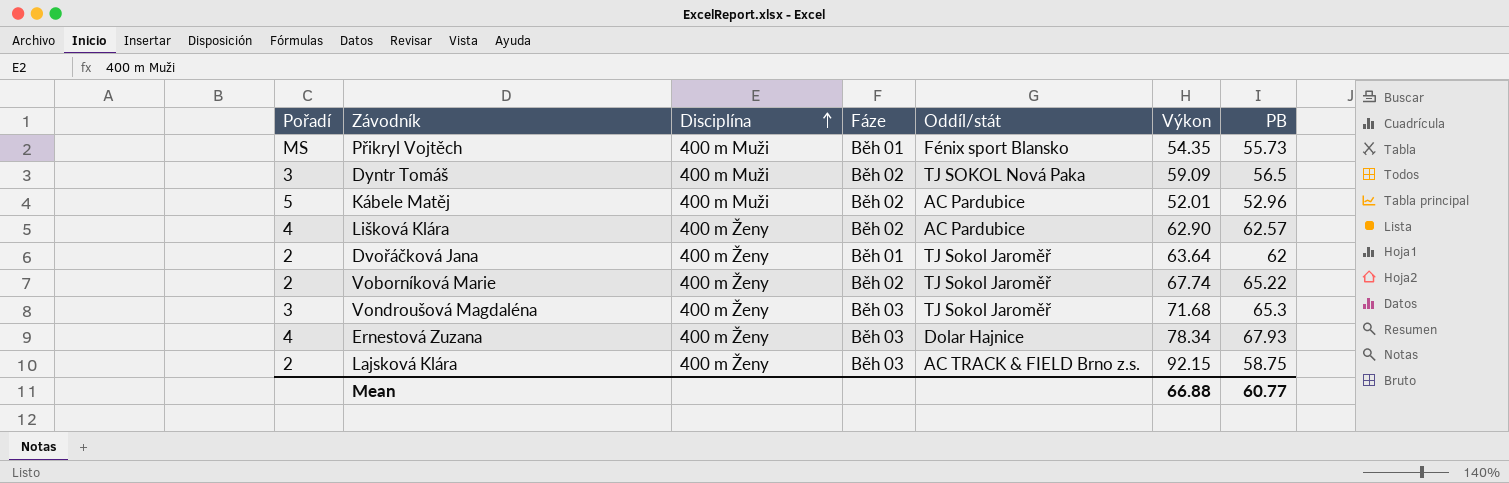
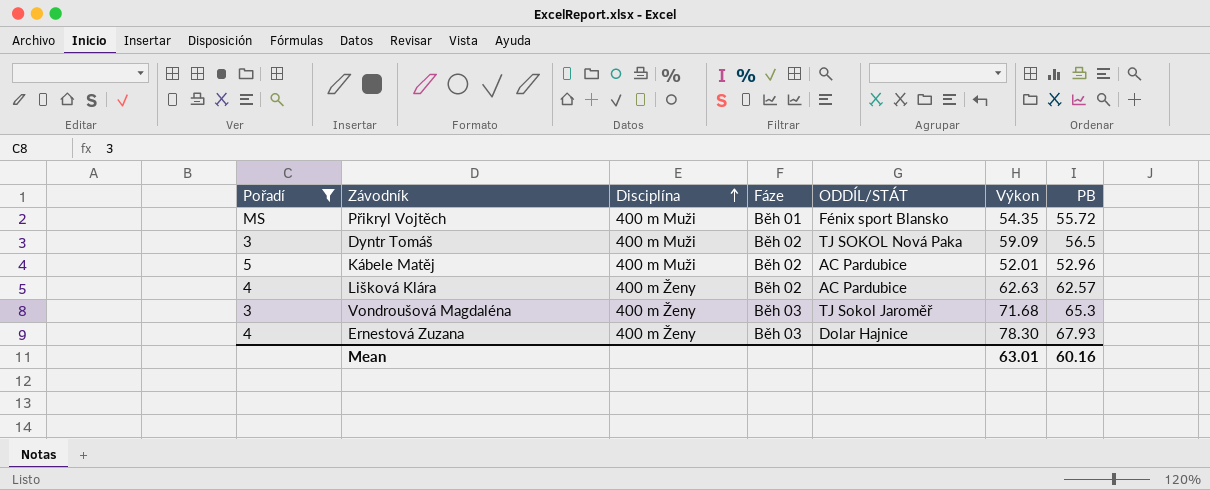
filter: none -> Pořadí != 2
column name: Oddíl/stát -> ODDÍL/STÁT
Přikryl Vojtěch | PB: 55.73 -> 55.72
Lišková Klára | Výkon: 62.90 -> 62.63
Ernestová Zuzana | Výkon: 78.34 -> 78.30
Mean | Výkon: 66.88 -> 63.01
Mean | PB: 60.77 -> 60.16

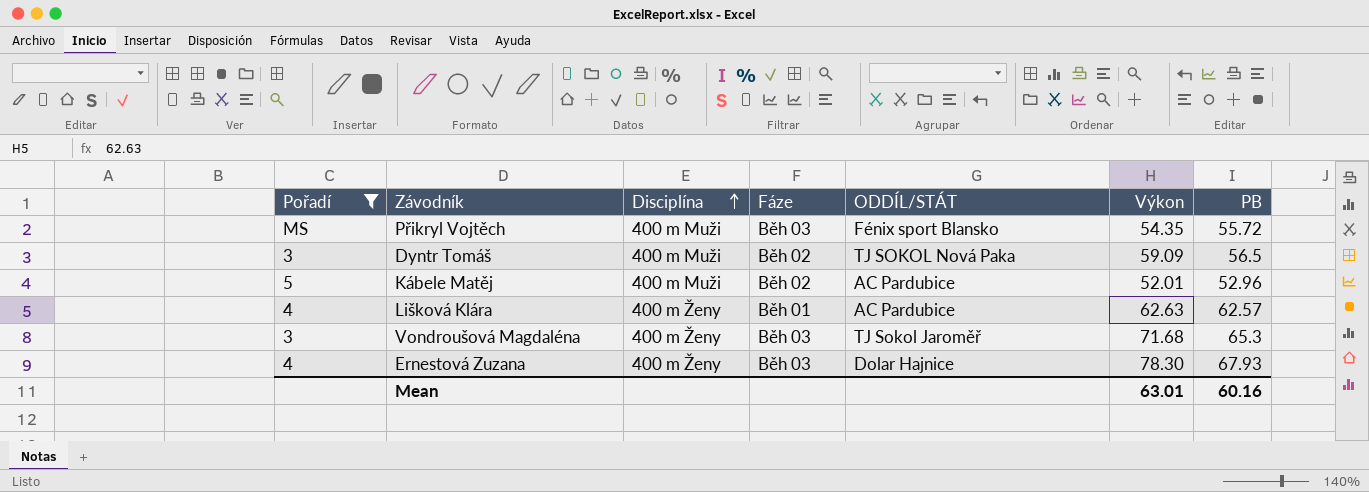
Přikryl Vojtěch | Fáze: Běh 01 -> Běh 03
Lišková Klára | Fáze: Běh 02 -> Běh 01

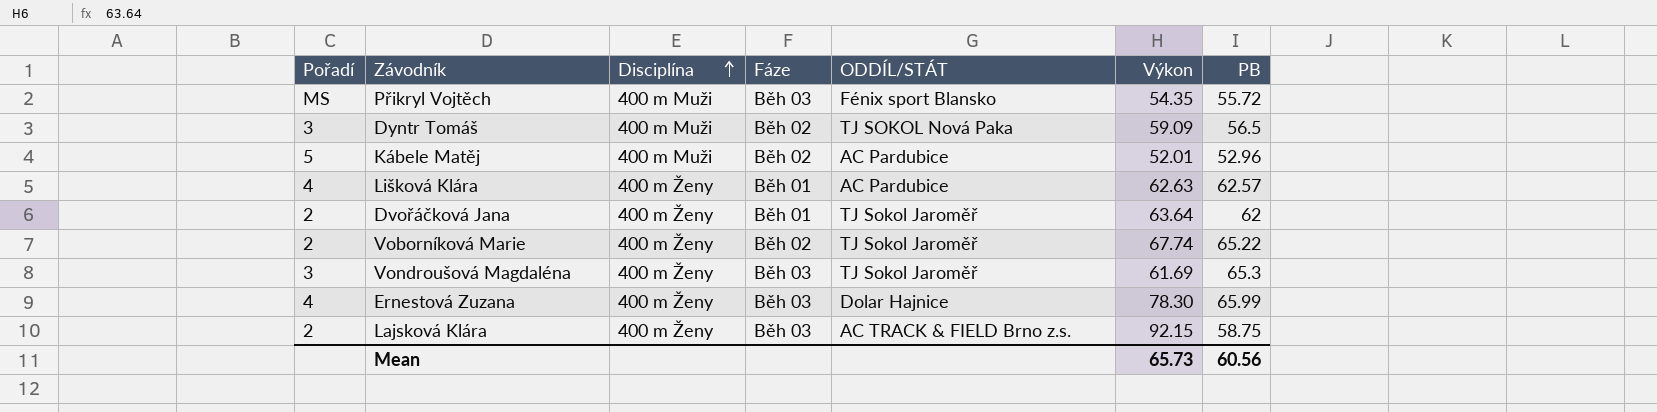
filter: Pořadí != 2 -> none
Vondroušová Magdaléna | Výkon: 71.68 -> 61.69
Ernestová Zuzana | PB: 67.93 -> 65.99
Mean | Výkon: 63.01 -> 65.73
Mean | PB: 60.16 -> 60.56

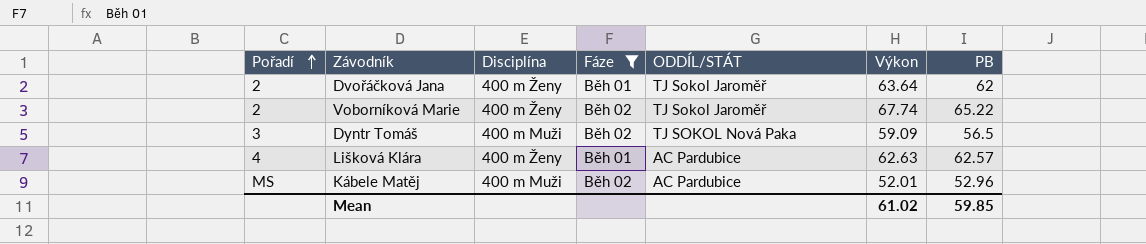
filter: none -> Fáze != Běh 03
row order: Disciplína ascending -> Pořadí ascending
Kábele Matěj | Pořadí: 5 -> MS
Mean | Výkon: 65.73 -> 61.02
Mean | PB: 60.56 -> 59.85

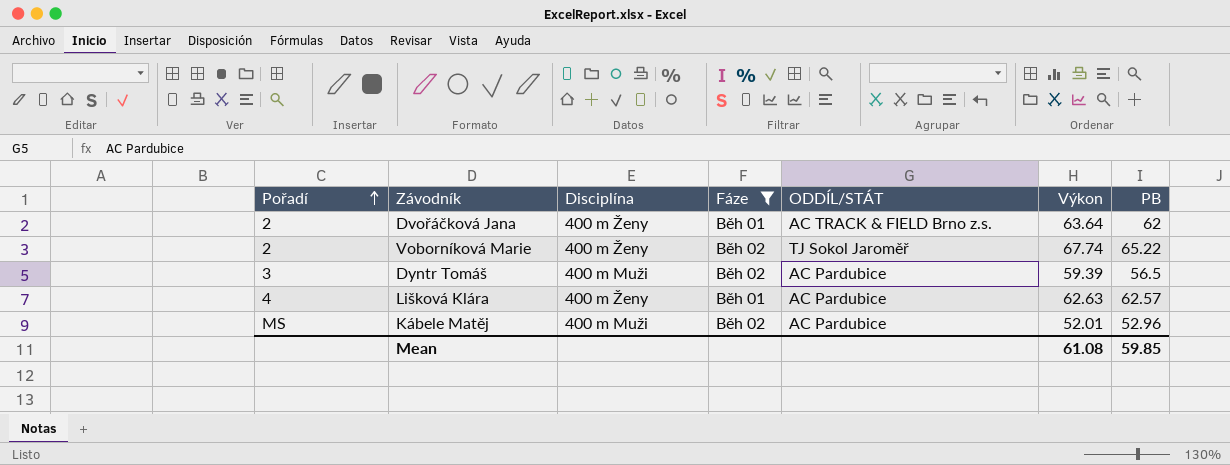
Dvořáčková Jana | ODDÍL/STÁT: TJ Sokol Jaroměř -> AC TRACK & FIELD Brno z.s.
Dyntr Tomáš | ODDÍL/STÁT: TJ SOKOL Nová Paka -> AC Pardubice
Dyntr Tomáš | Výkon: 59.09 -> 59.39
Mean | Výkon: 61.02 -> 61.08

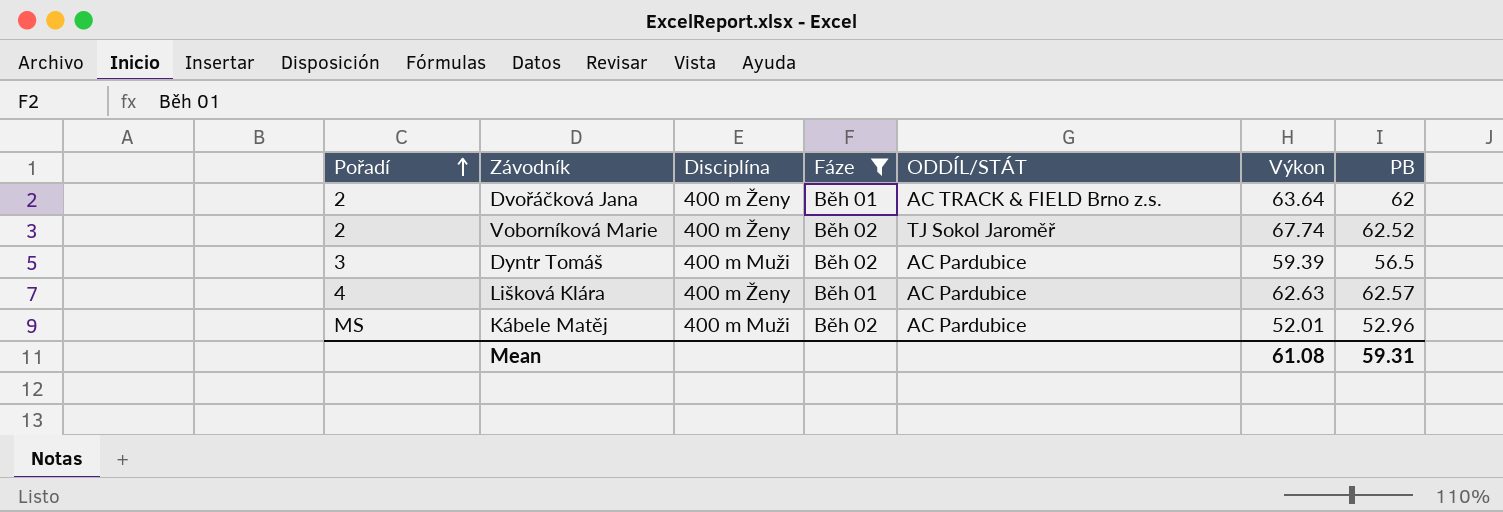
Voborníková Marie | PB: 65.22 -> 62.52
Mean | PB: 59.85 -> 59.31

